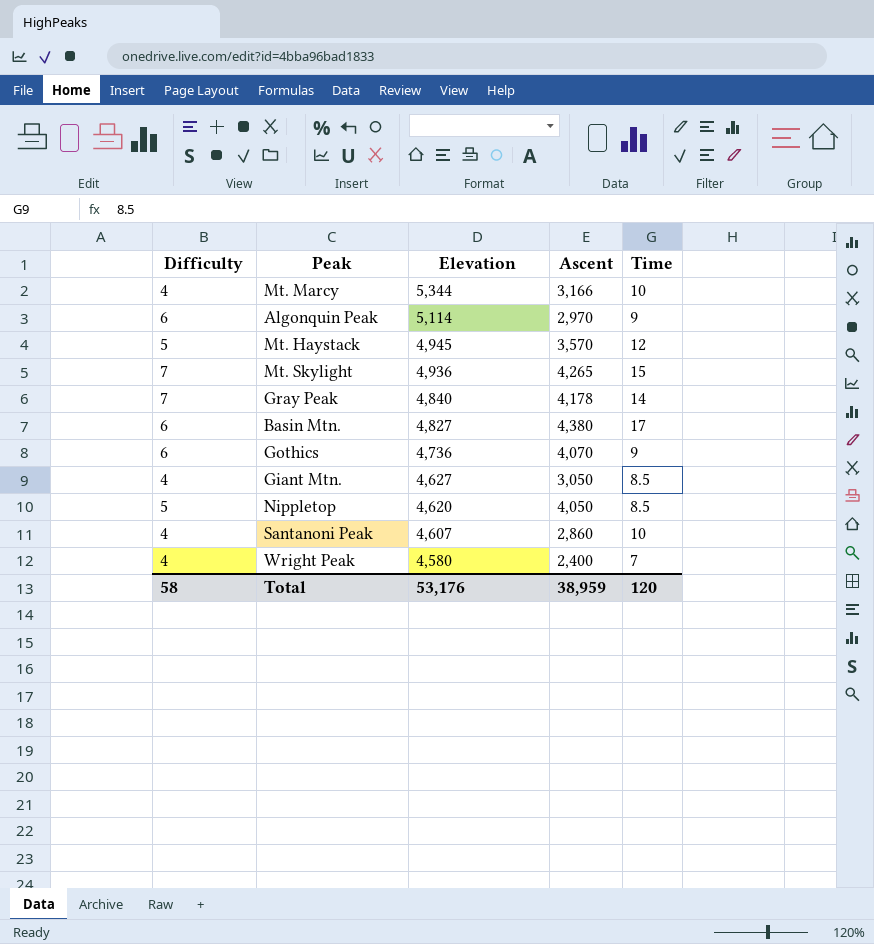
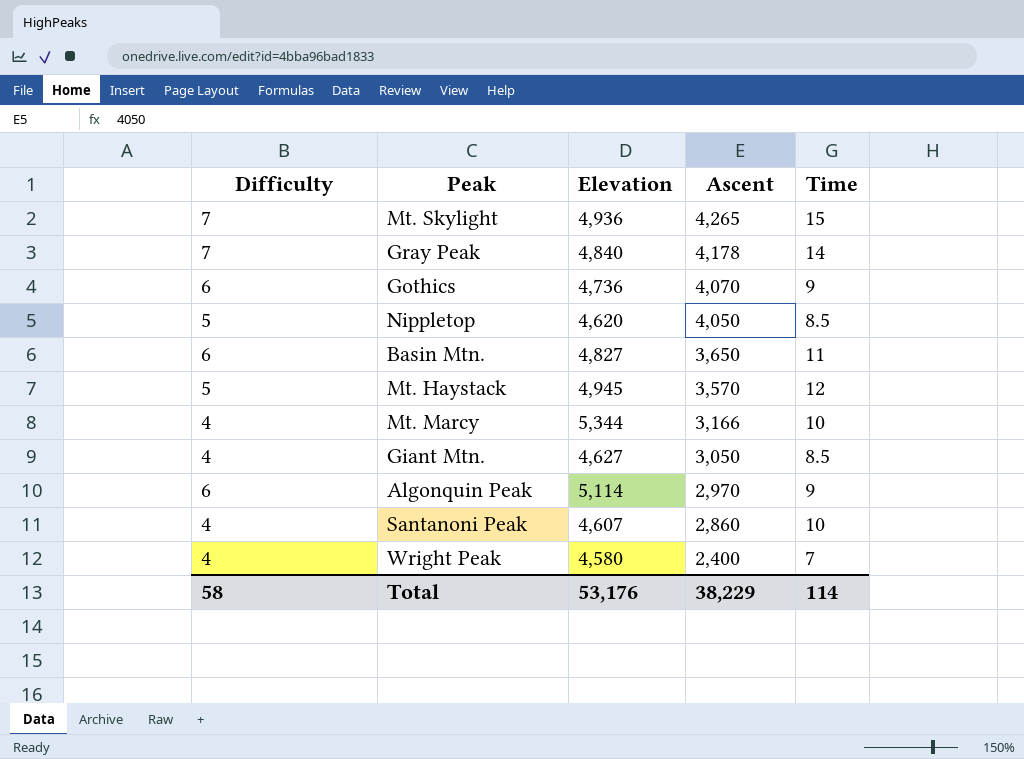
row order: Elevation descending -> Ascent descending
Basin Mtn. | Ascent: 4,380 -> 3,650
Basin Mtn. | Time: 17 -> 11
Total | Ascent: 38,959 -> 38,229
Total | Time: 120 -> 114

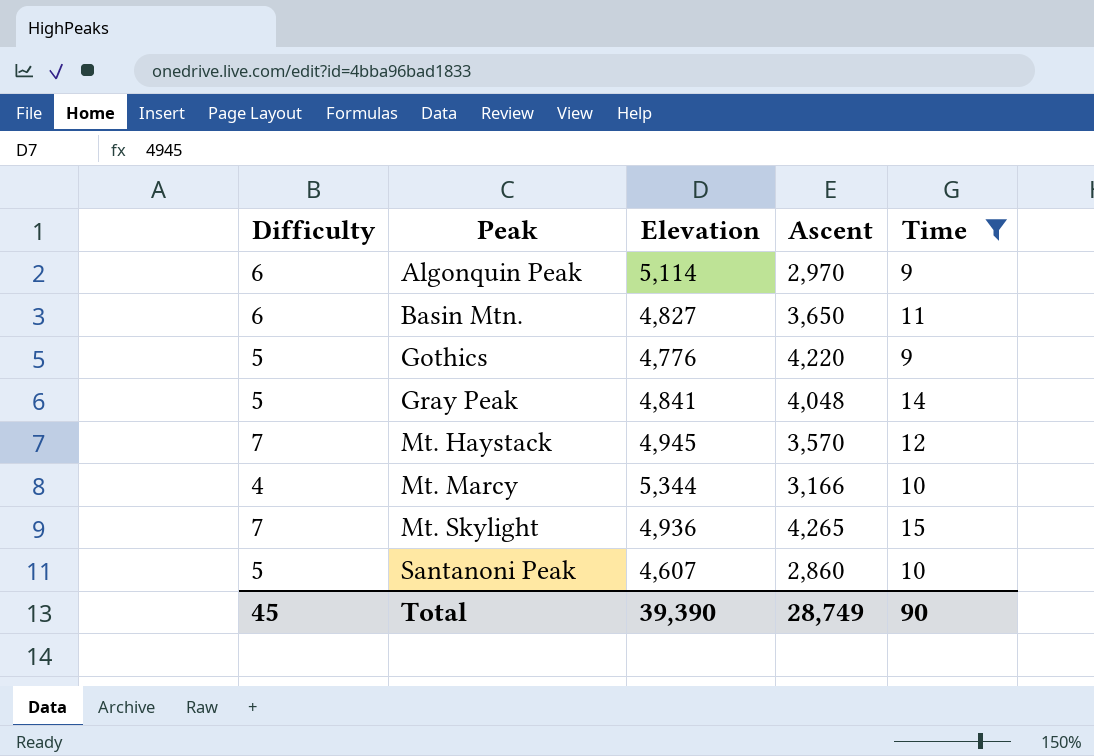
filter: none -> Time >= 9
row order: Ascent descending -> Peak ascending
Gothics | Difficulty: 6 -> 5
Gothics | Elevation: 4,736 -> 4,776
Gothics | Ascent: 4,070 -> 4,220
Gray Peak | Difficulty: 7 -> 5
Gray Peak | Elevation: 4,840 -> 4,841
Gray Peak | Ascent: 4,178 -> 4,048
Mt. Haystack | Difficulty: 5 -> 7
Santanoni Peak | Difficulty: 4 -> 5
Total | Difficulty: 58 -> 45
Total | Elevation: 53,176 -> 39,390
Total | Ascent: 38,229 -> 28,749
Total | Time: 114 -> 90

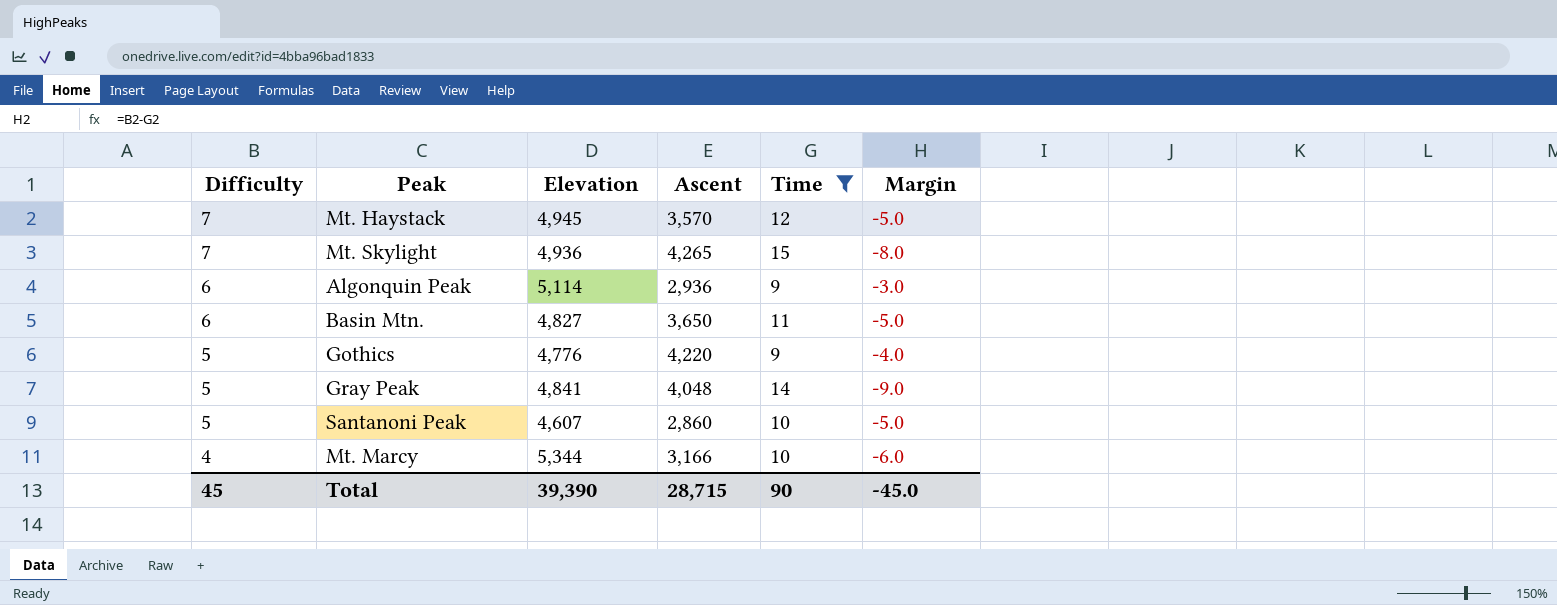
row order: Peak ascending -> Difficulty descending
column Margin | formula: none -> [Difficulty] - [Time]
Algonquin Peak | Ascent: 2,970 -> 2,936
Total | Ascent: 28,749 -> 28,715

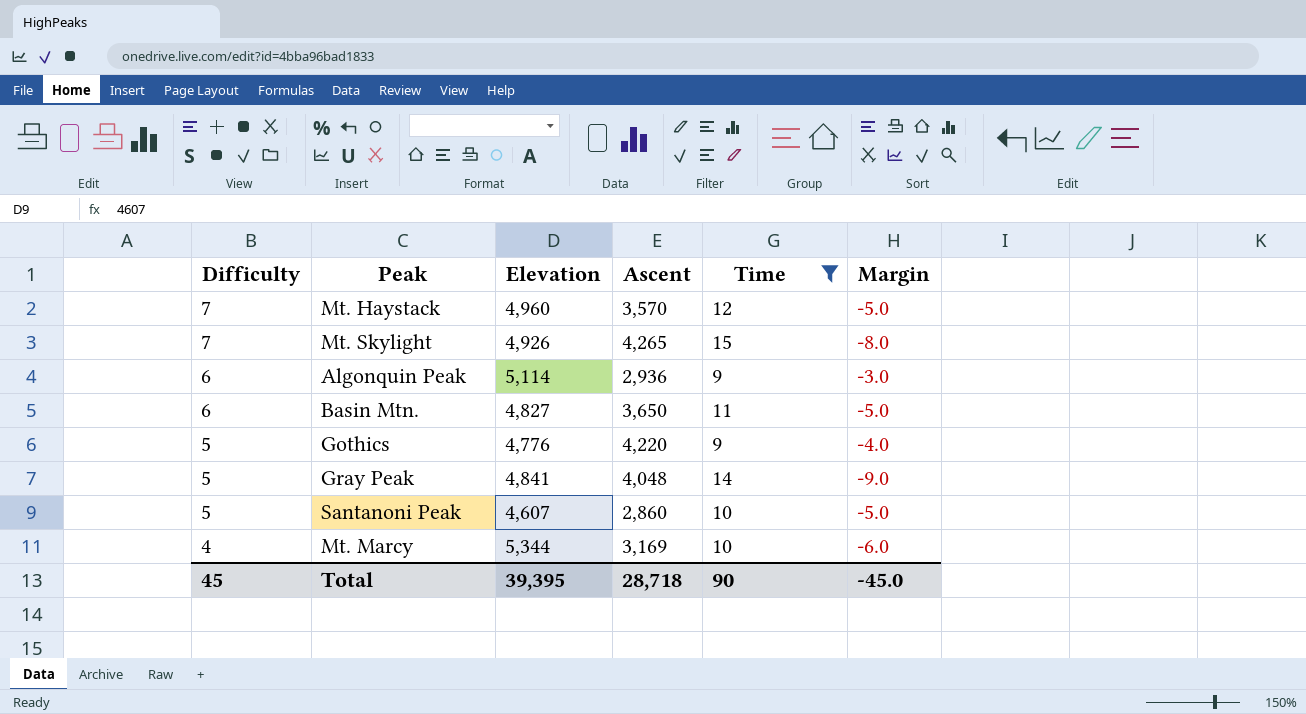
Mt. Haystack | Elevation: 4,945 -> 4,960
Mt. Skylight | Elevation: 4,936 -> 4,926
Mt. Marcy | Ascent: 3,166 -> 3,169
Total | Elevation: 39,390 -> 39,395
Total | Ascent: 28,715 -> 28,718

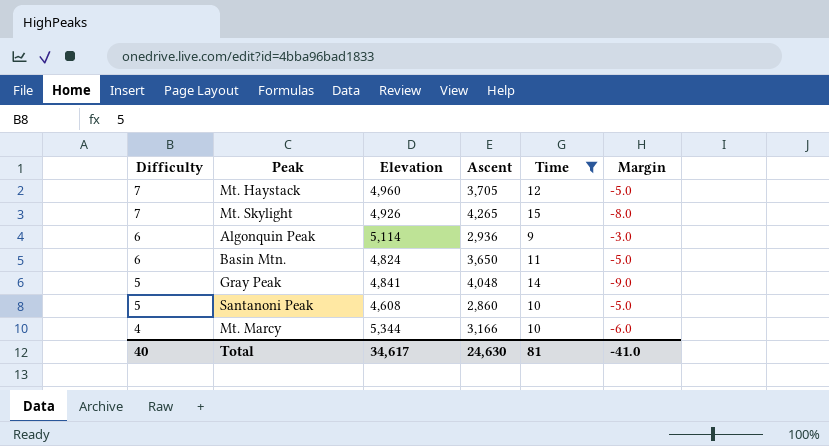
row Gothics: 5 | 4,776 | 4,220 | 9 | -4.0 -> none
Mt. Haystack | Ascent: 3,570 -> 3,705
Basin Mtn. | Elevation: 4,827 -> 4,824
Santanoni Peak | Elevation: 4,607 -> 4,608
Mt. Marcy | Ascent: 3,169 -> 3,166
Total | Difficulty: 45 -> 40
Total | Elevation: 39,395 -> 34,617
Total | Ascent: 28,718 -> 24,630
Total | Time: 90 -> 81
Total | Margin: -45.0 -> -41.0

